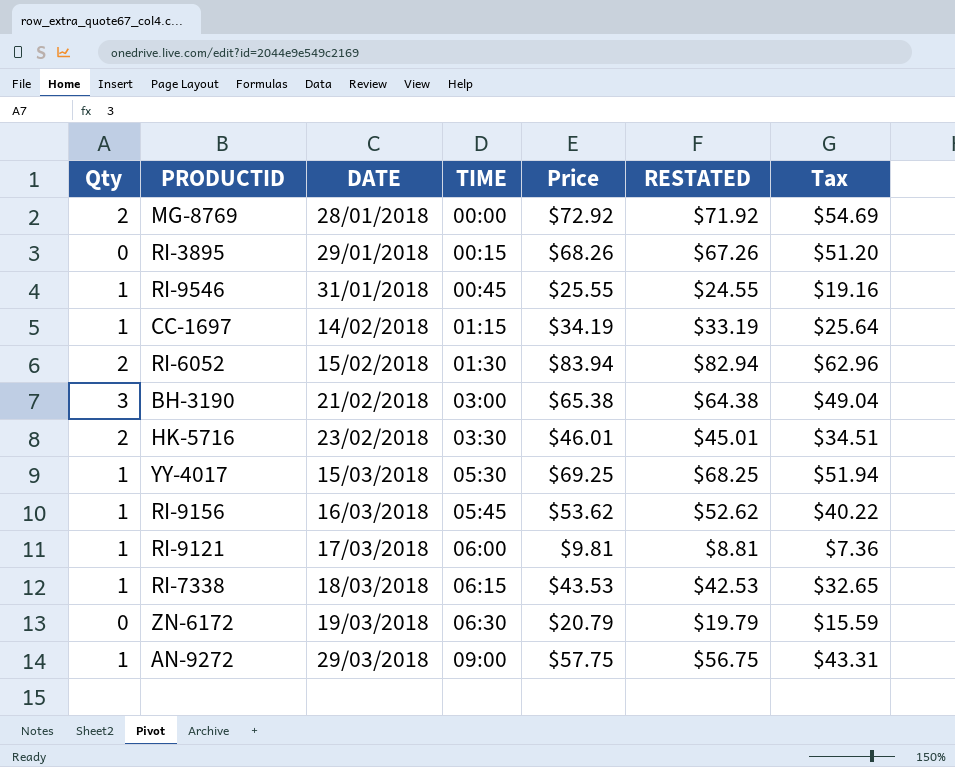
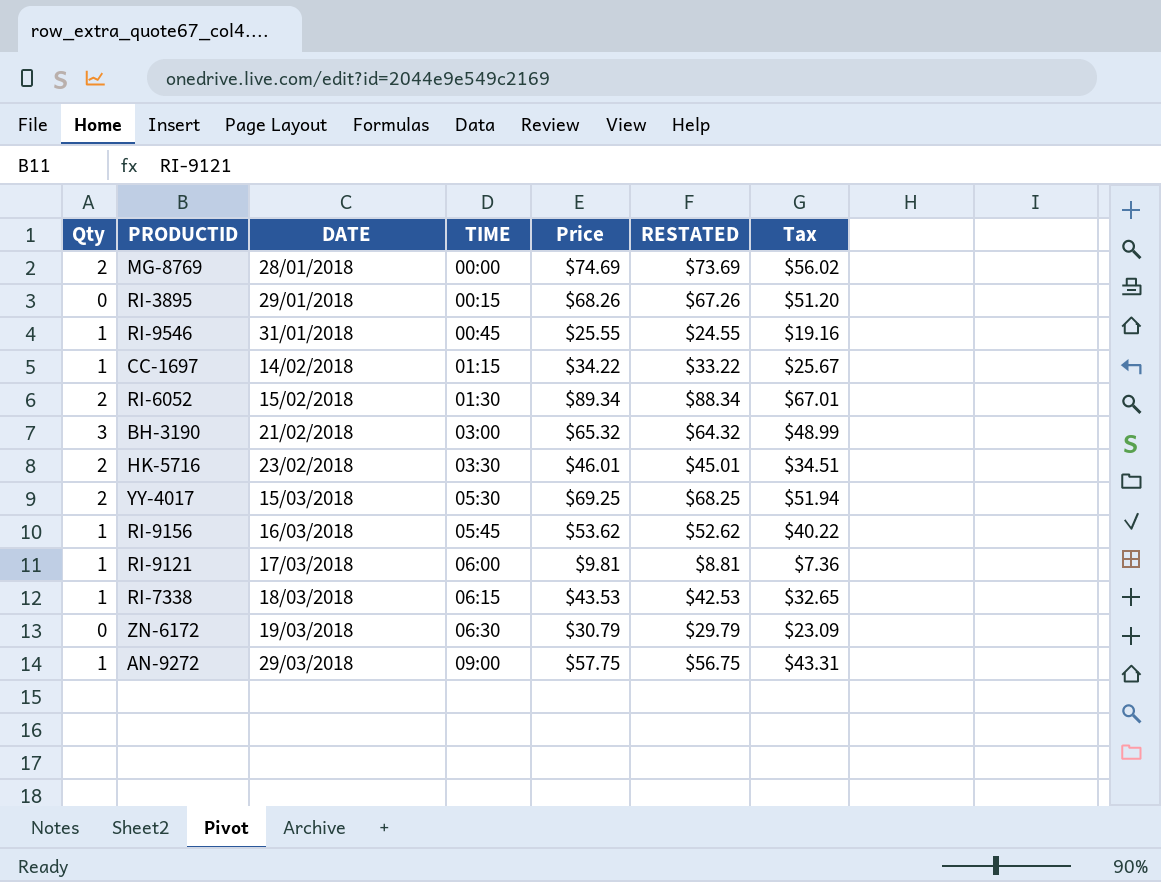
MG-8769 | Price: $72.92 -> $74.69
MG-8769 | RESTATED: $71.92 -> $73.69
MG-8769 | Tax: $54.69 -> $56.02
CC-1697 | Price: $34.19 -> $34.22
CC-1697 | RESTATED: $33.19 -> $33.22
CC-1697 | Tax: $25.64 -> $25.67
RI-6052 | Price: $83.94 -> $89.34
RI-6052 | RESTATED: $82.94 -> $88.34
RI-6052 | Tax: $62.96 -> $67.01
BH-3190 | Price: $65.38 -> $65.32
BH-3190 | RESTATED: $64.38 -> $64.32
BH-3190 | Tax: $49.04 -> $48.99
YY-4017 | Qty: 1 -> 2
ZN-6172 | Price: $20.79 -> $30.79
ZN-6172 | RESTATED: $19.79 -> $29.79
ZN-6172 | Tax: $15.59 -> $23.09

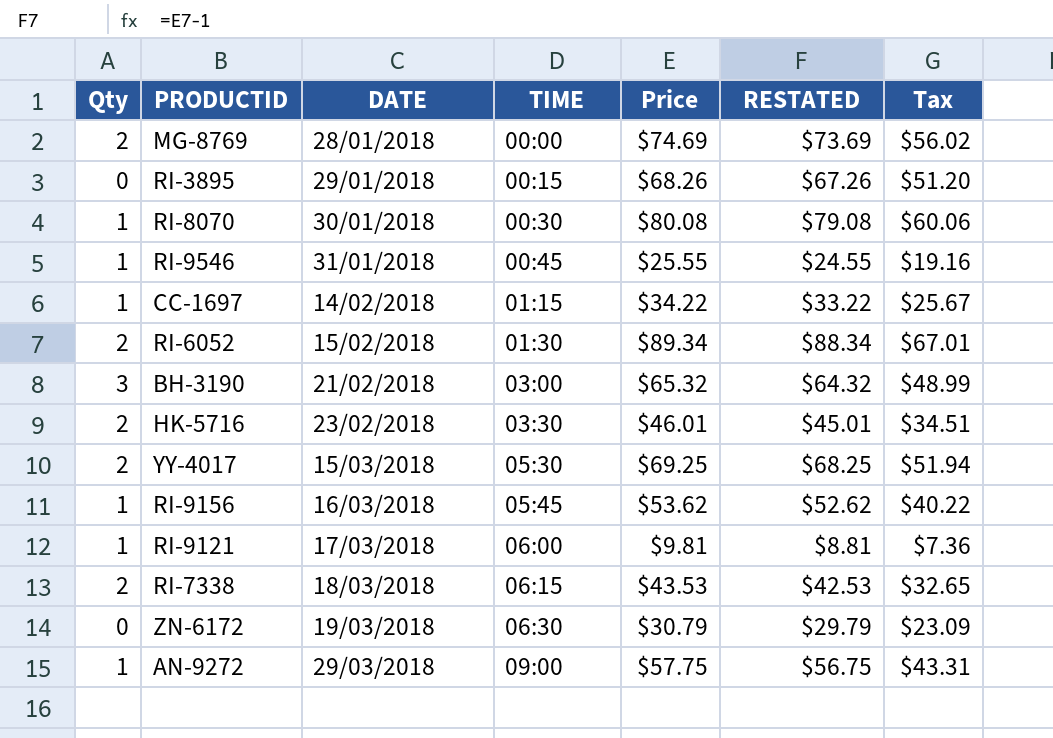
row RI-8070: none -> 1 | 30/01/2018 | 00:30 | $80.08 | $79.08 | $60.06
RI-7338 | Qty: 1 -> 2

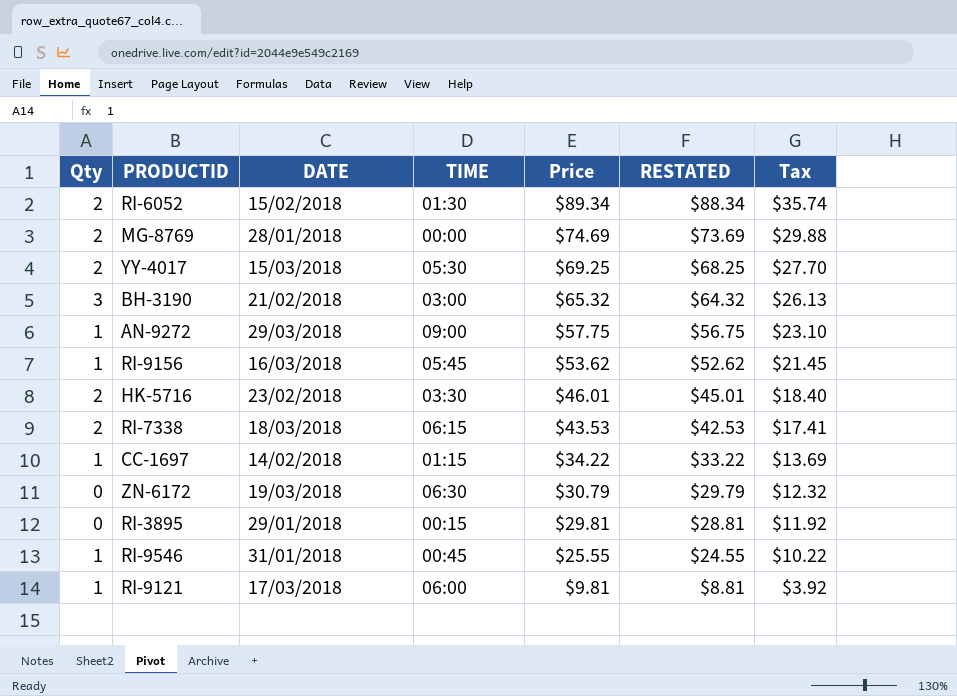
row order: DATE ascending -> Price descending
column Tax | formula: [Price] * 0.75 -> [Price] * 0.4
row RI-8070: 1 | 30/01/2018 | 00:30 | $80.08 | $79.08 | $60.06 -> none
RI-3895 | Price: $68.26 -> $29.81
RI-3895 | RESTATED: $67.26 -> $28.81

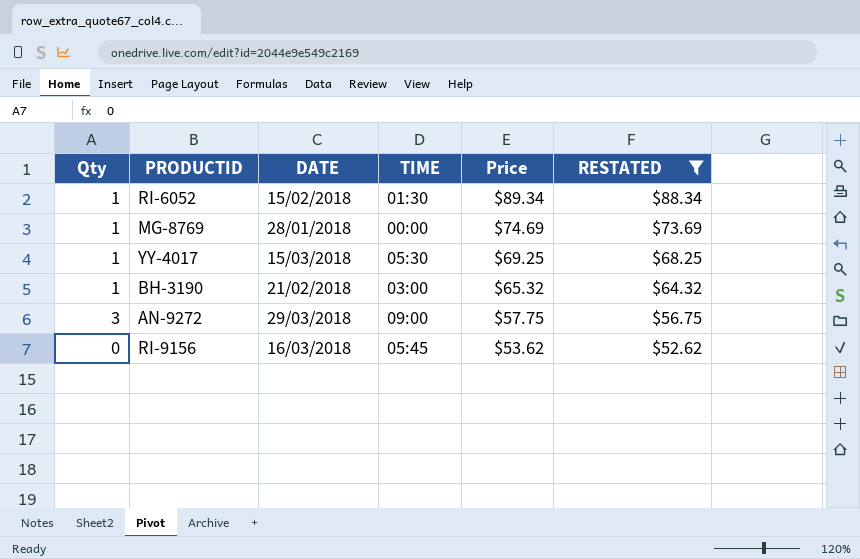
filter: none -> RESTATED >= $52.62
column Tax | formula: [Price] * 0.4 -> none
RI-6052 | Qty: 2 -> 1
MG-8769 | Qty: 2 -> 1
YY-4017 | Qty: 2 -> 1
BH-3190 | Qty: 3 -> 1
AN-9272 | Qty: 1 -> 3
RI-9156 | Qty: 1 -> 0

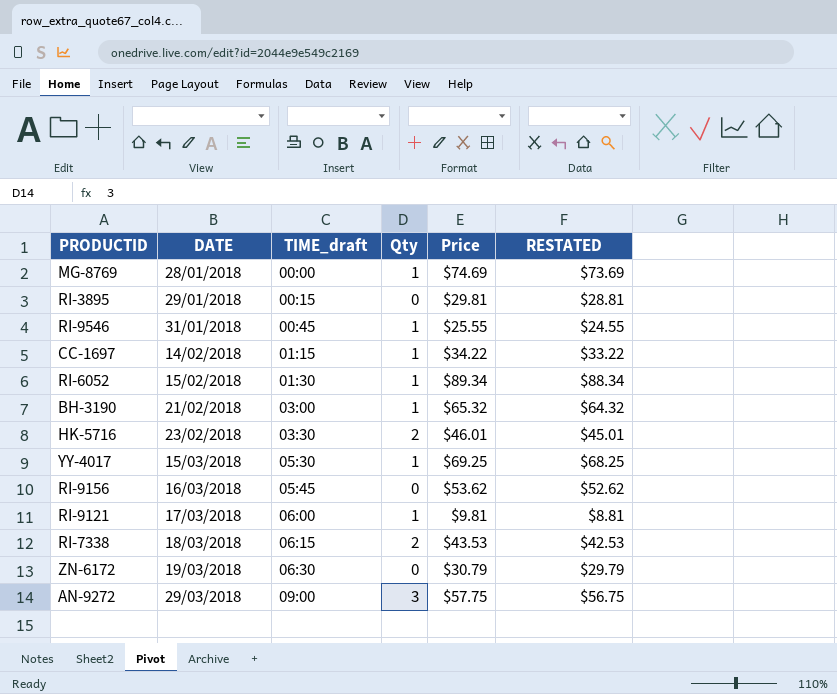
filter: RESTATED >= $52.62 -> none
row order: Price descending -> DATE ascending
column name: TIME -> TIME_draft
column Qty | position: 1 -> 4

